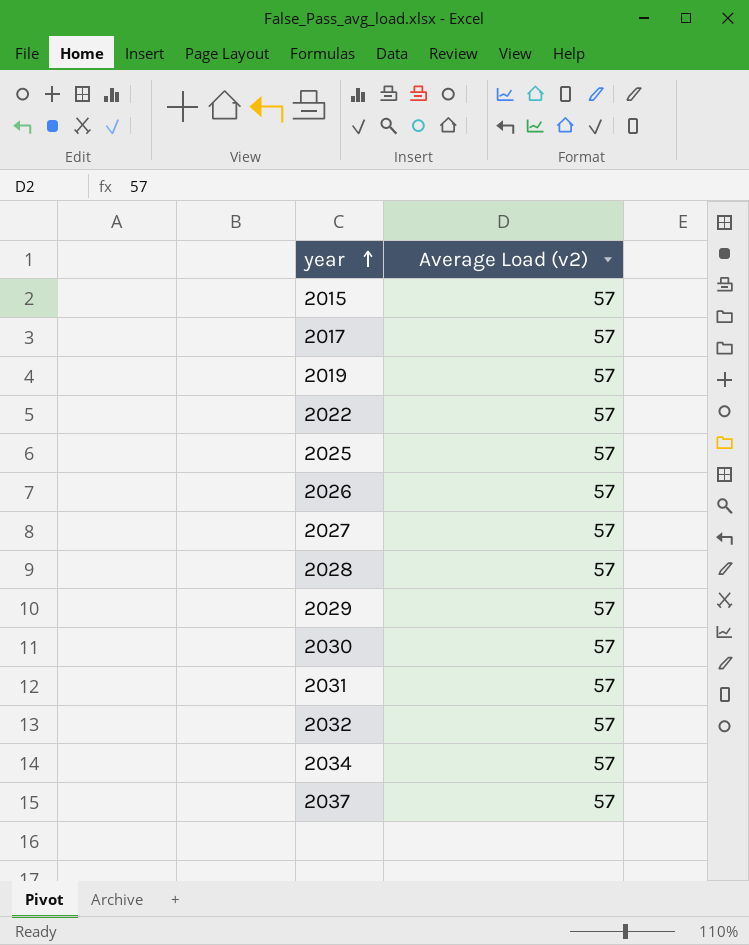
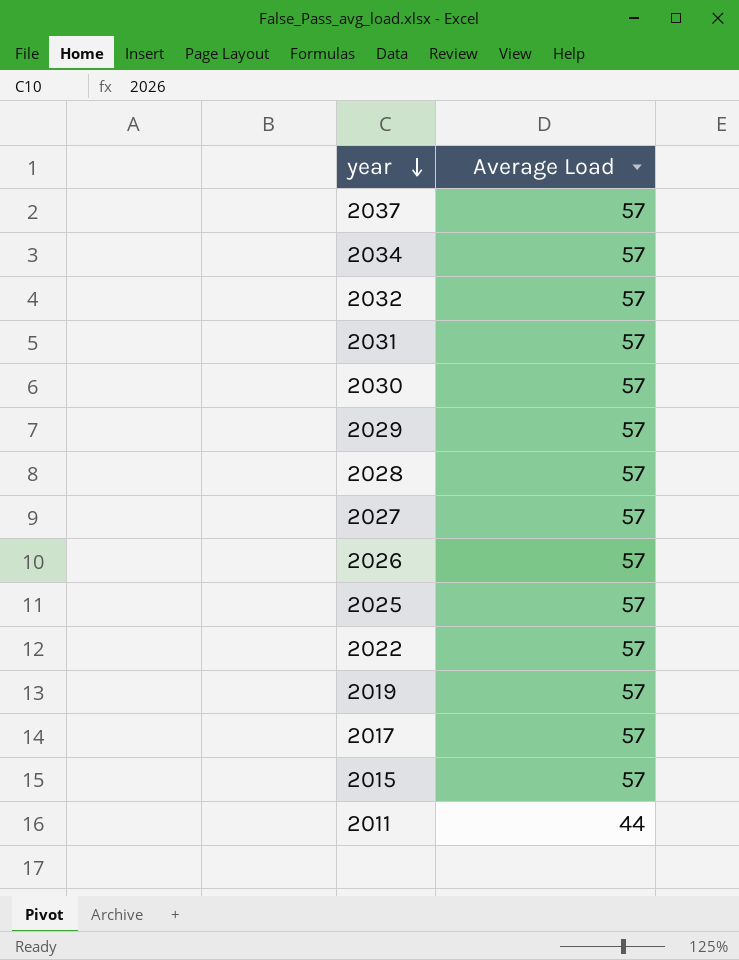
row order: year ascending -> year descending
column name: Average Load (v2) -> Average Load
row 2011: none -> 44

